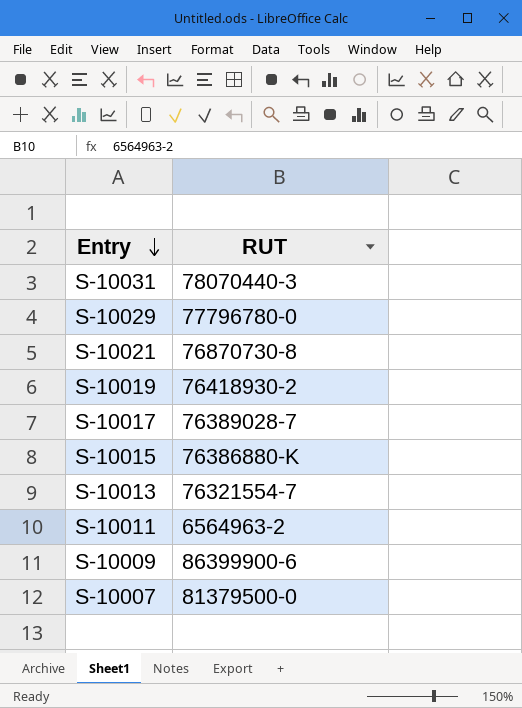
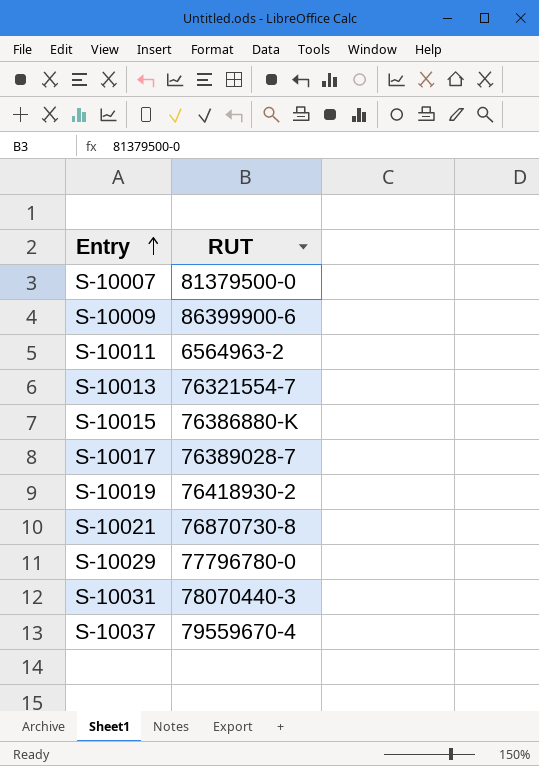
row order: Entry descending -> Entry ascending
row S-10037: none -> 79559670-4

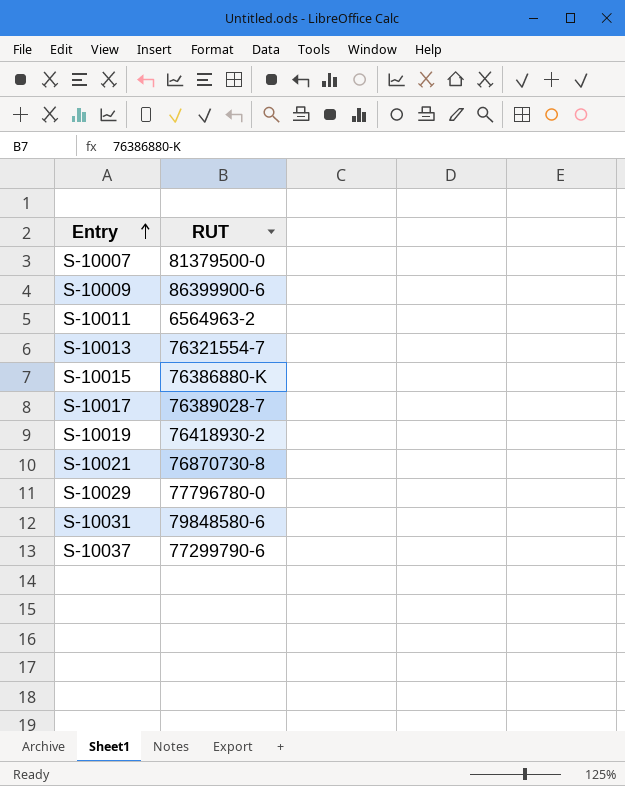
S-10031 | RUT: 78070440-3 -> 79848580-6
S-10037 | RUT: 79559670-4 -> 77299790-6

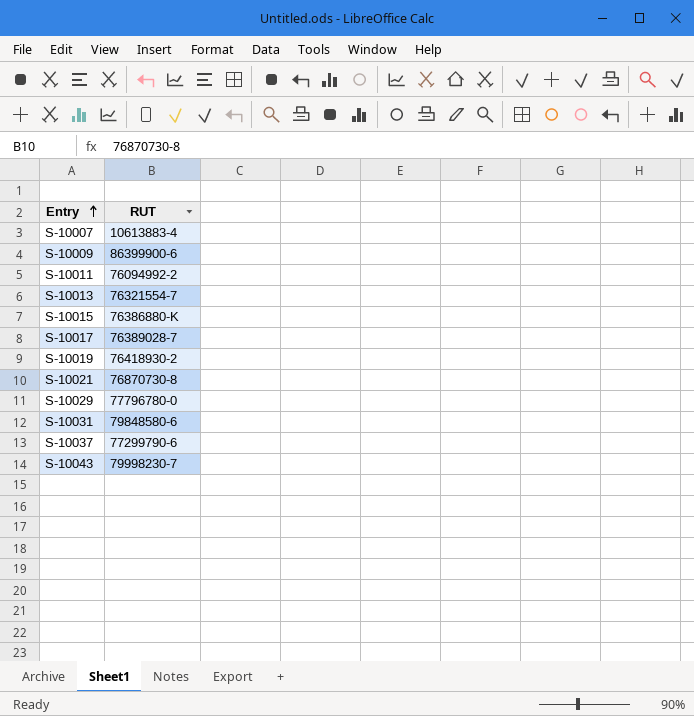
S-10007 | RUT: 81379500-0 -> 10613883-4
S-10011 | RUT: 6564963-2 -> 76094992-2
row S-10043: none -> 79998230-7

